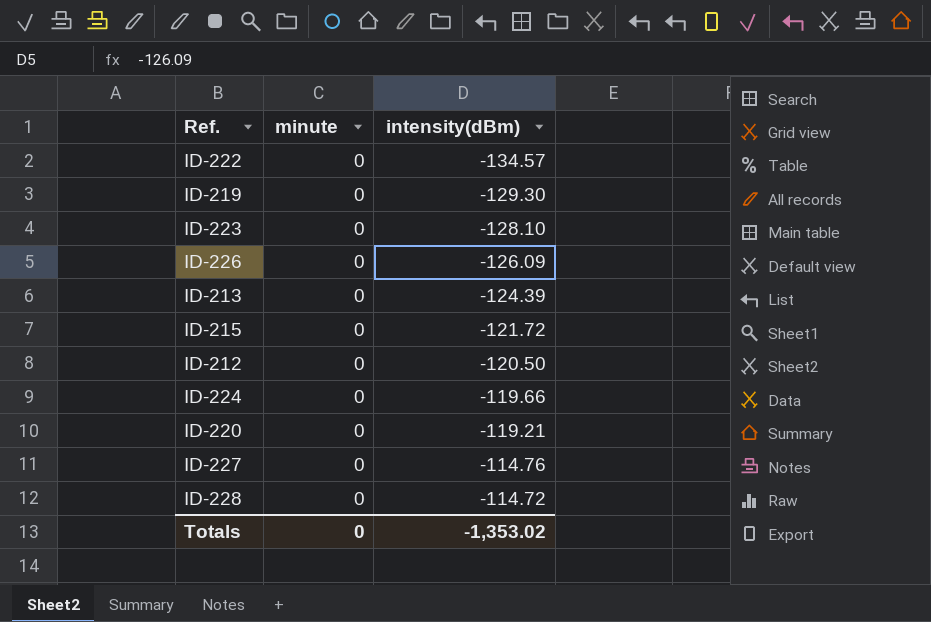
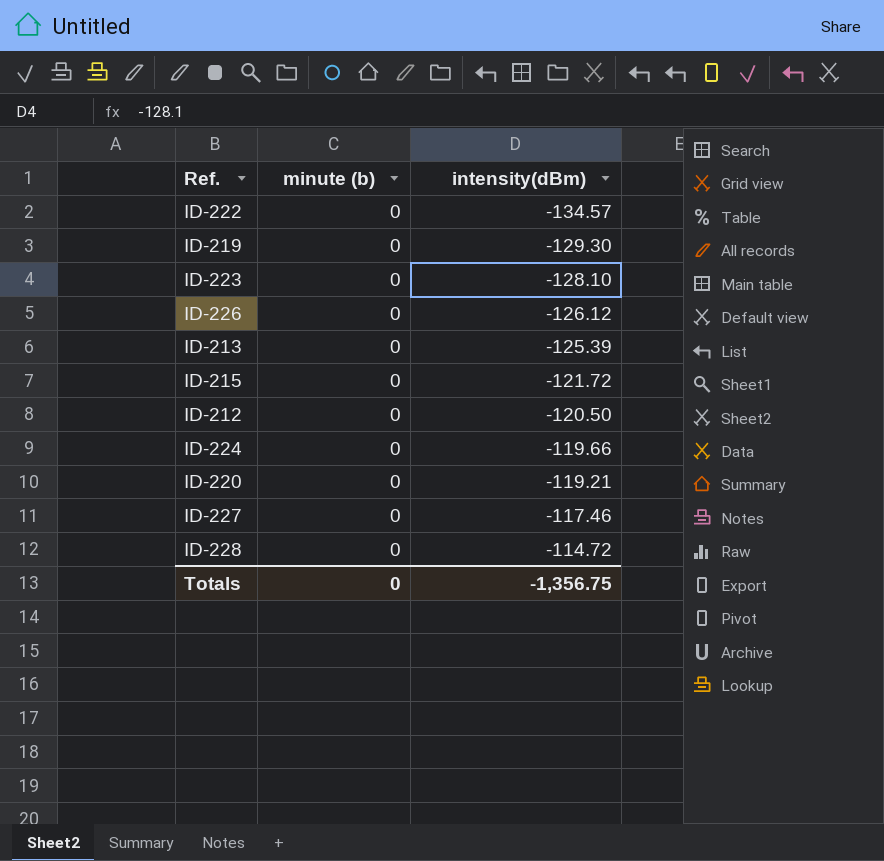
column name: minute -> minute (b)
ID-226 | intensity(dBm): -126.09 -> -126.12
ID-213 | intensity(dBm): -124.39 -> -125.39
ID-227 | intensity(dBm): -114.76 -> -117.46
Totals | intensity(dBm): -1,353.02 -> -1,356.75

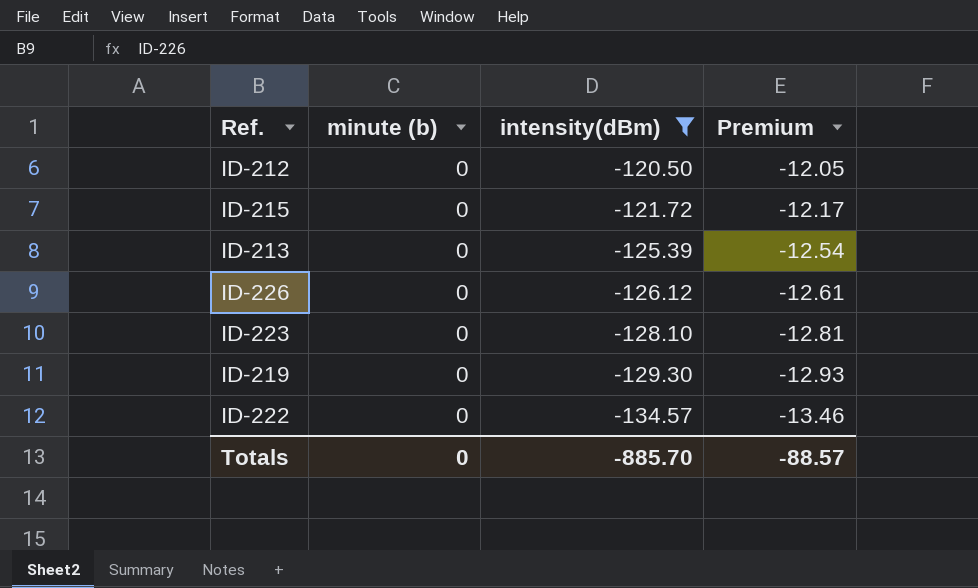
filter: none -> intensity(dBm) <= -120.50
row order: intensity(dBm) ascending -> intensity(dBm) descending
column Premium | formula: none -> [intensity(dBm)] * 0.1
Totals | intensity(dBm): -1,356.75 -> -885.70

